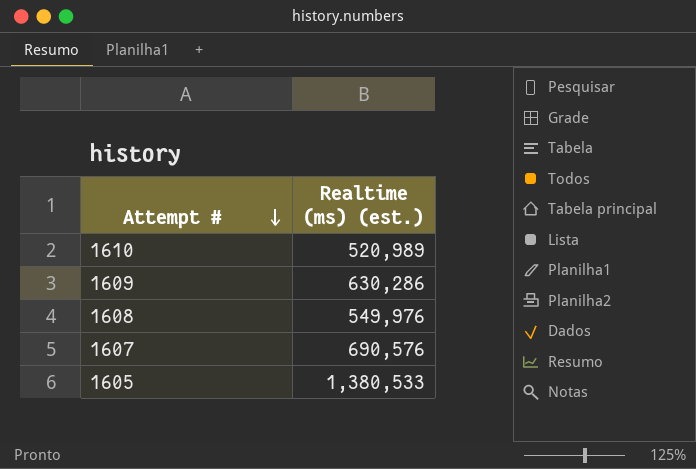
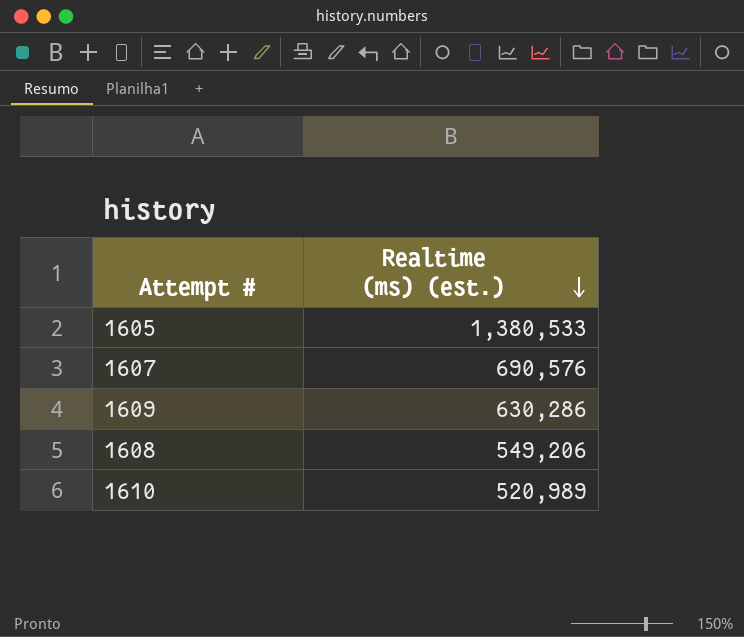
row order: Attempt # descending -> Realtime (ms) (est.) descending
1608 | Realtime (ms) (est.): 549,976 -> 549,206

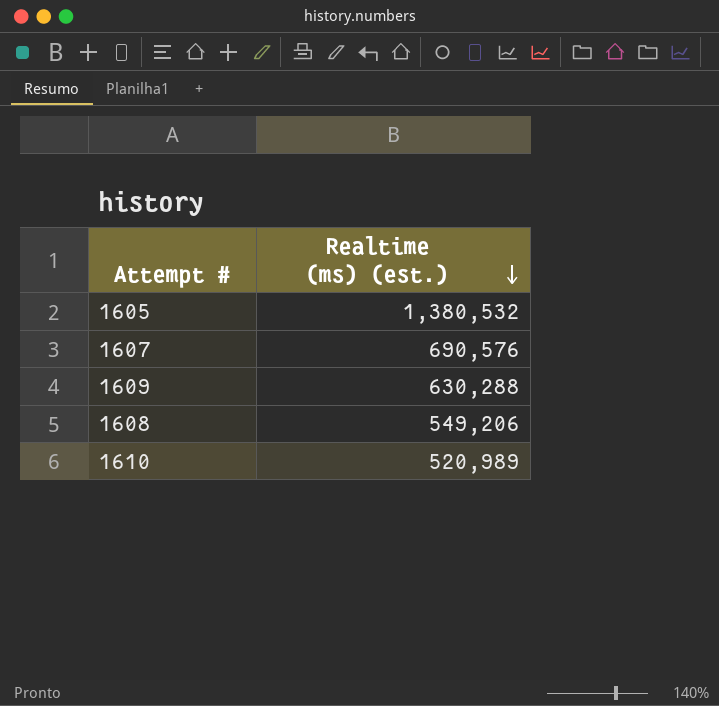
1605 | Realtime (ms) (est.): 1,380,533 -> 1,380,532
1609 | Realtime (ms) (est.): 630,286 -> 630,288

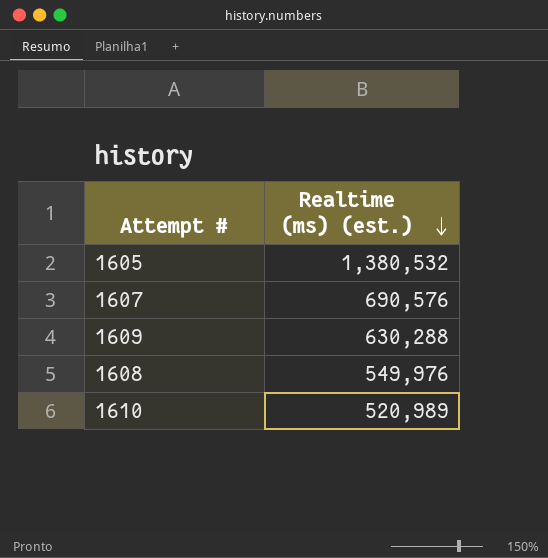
1608 | Realtime (ms) (est.): 549,206 -> 549,976

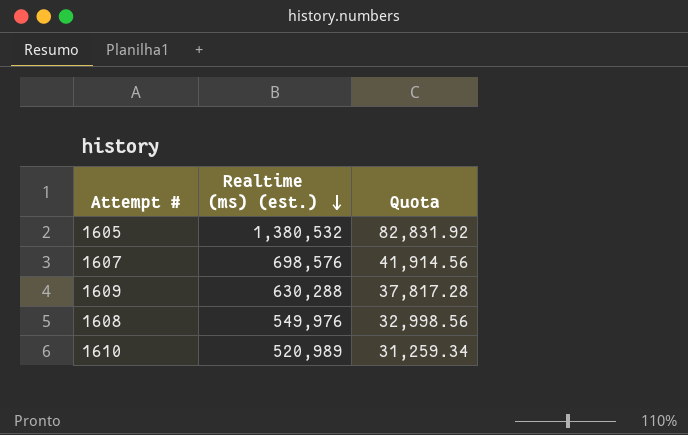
column Quota | formula: none -> [Realtime (ms) (est.)] * 0.06
1607 | Realtime (ms) (est.): 690,576 -> 698,576

